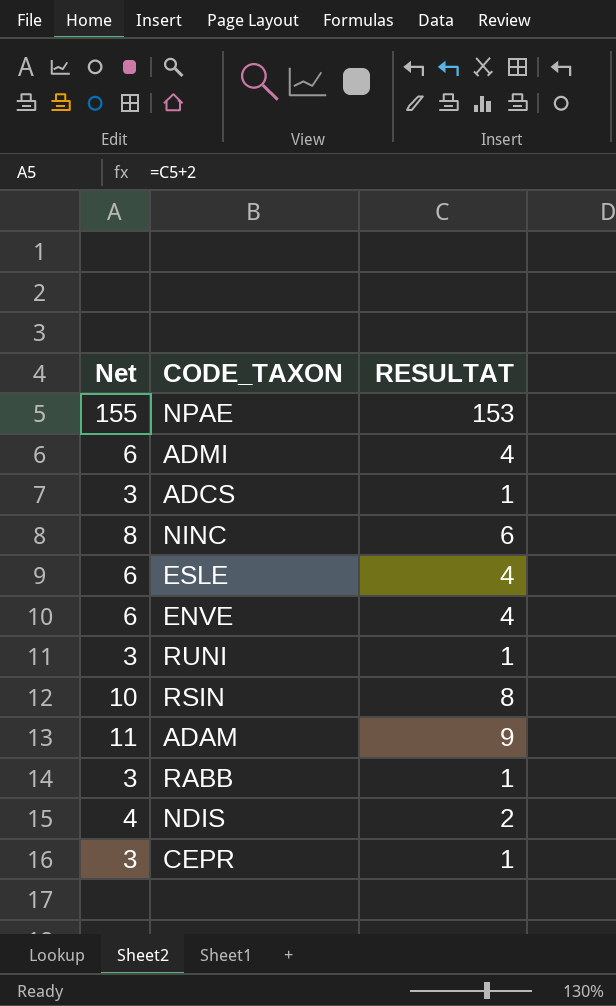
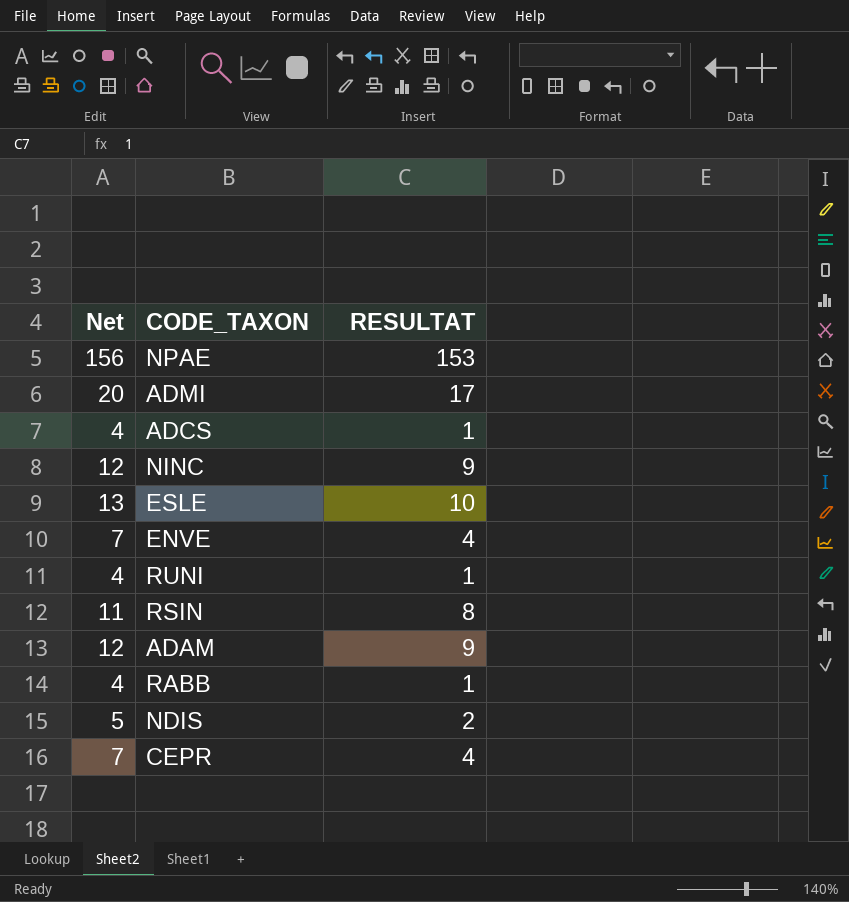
column Net | formula: [RESULTAT] + 2 -> [RESULTAT] + 3
ADMI | RESULTAT: 4 -> 17
NINC | RESULTAT: 6 -> 9
ESLE | RESULTAT: 4 -> 10
CEPR | RESULTAT: 1 -> 4

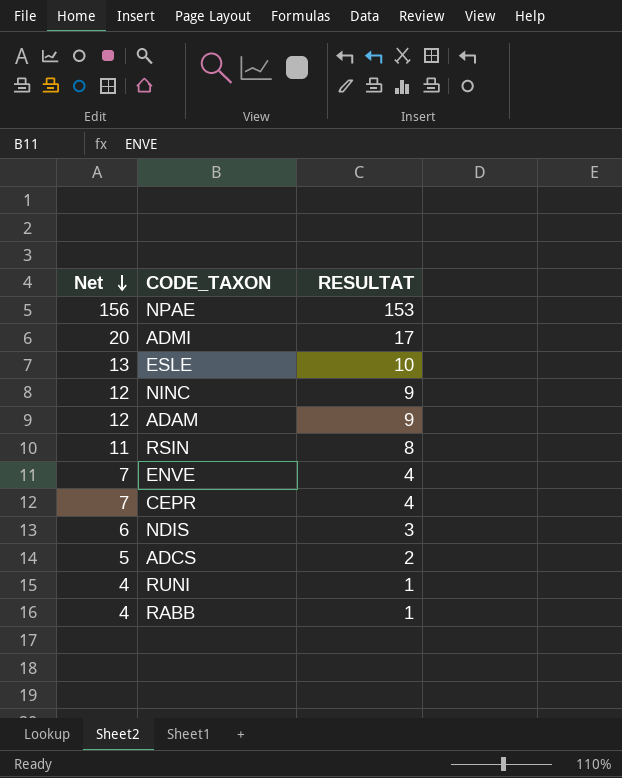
row order: none -> Net descending
NDIS | Net: 5 -> 6
NDIS | RESULTAT: 2 -> 3
ADCS | Net: 4 -> 5
ADCS | RESULTAT: 1 -> 2

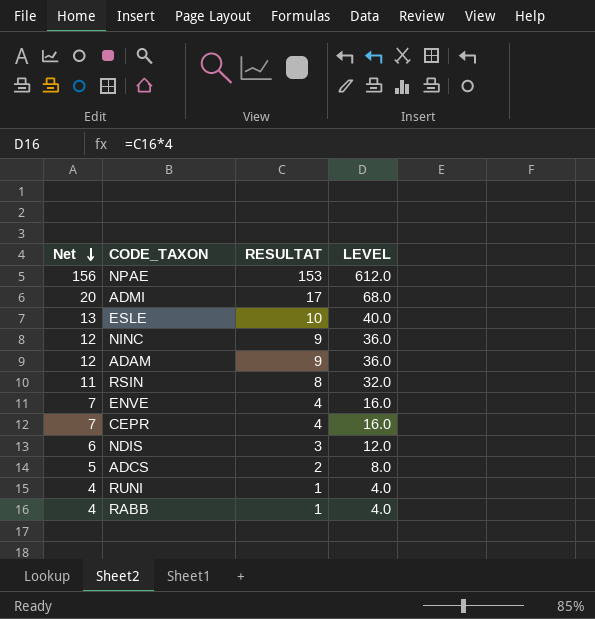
column LEVEL | formula: none -> [RESULTAT] * 4

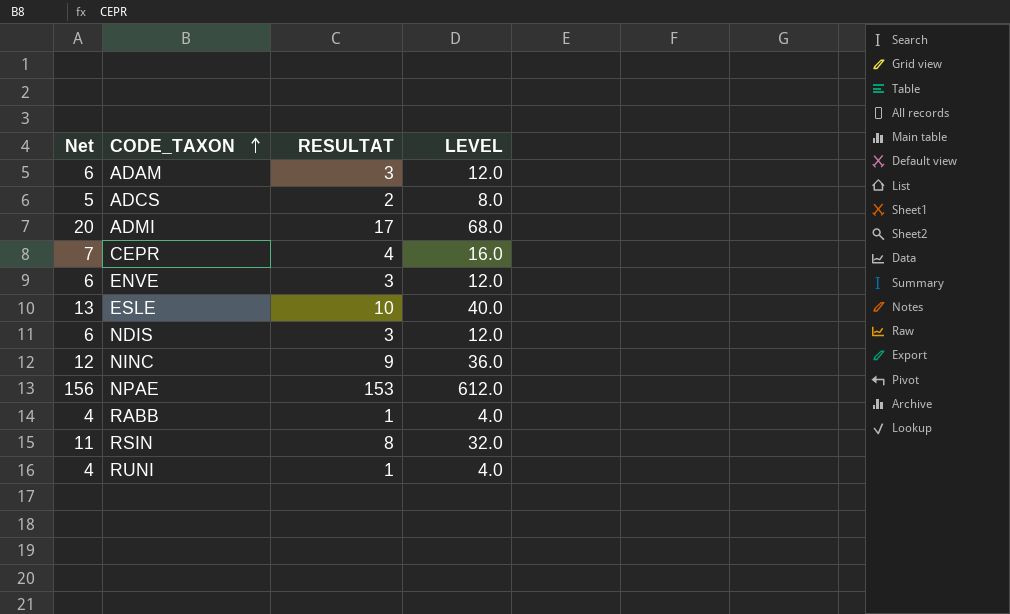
row order: Net descending -> CODE_TAXON ascending
ADAM | Net: 12 -> 6
ADAM | RESULTAT: 9 -> 3
ADAM | LEVEL: 36.0 -> 12.0
ENVE | Net: 7 -> 6
ENVE | RESULTAT: 4 -> 3
ENVE | LEVEL: 16.0 -> 12.0

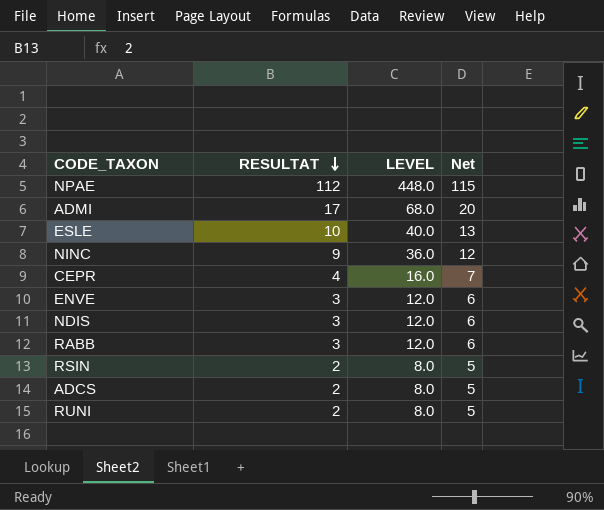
row order: CODE_TAXON ascending -> RESULTAT descending
column Net | position: 1 -> 4
row ADAM: 6 | 3 | 12.0 -> none
NPAE | RESULTAT: 153 -> 112
NPAE | LEVEL: 612.0 -> 448.0
NPAE | Net: 156 -> 115
RABB | RESULTAT: 1 -> 3
RABB | LEVEL: 4.0 -> 12.0
RABB | Net: 4 -> 6
RSIN | RESULTAT: 8 -> 2
RSIN | LEVEL: 32.0 -> 8.0
RSIN | Net: 11 -> 5
RUNI | RESULTAT: 1 -> 2
RUNI | LEVEL: 4.0 -> 8.0
RUNI | Net: 4 -> 5

